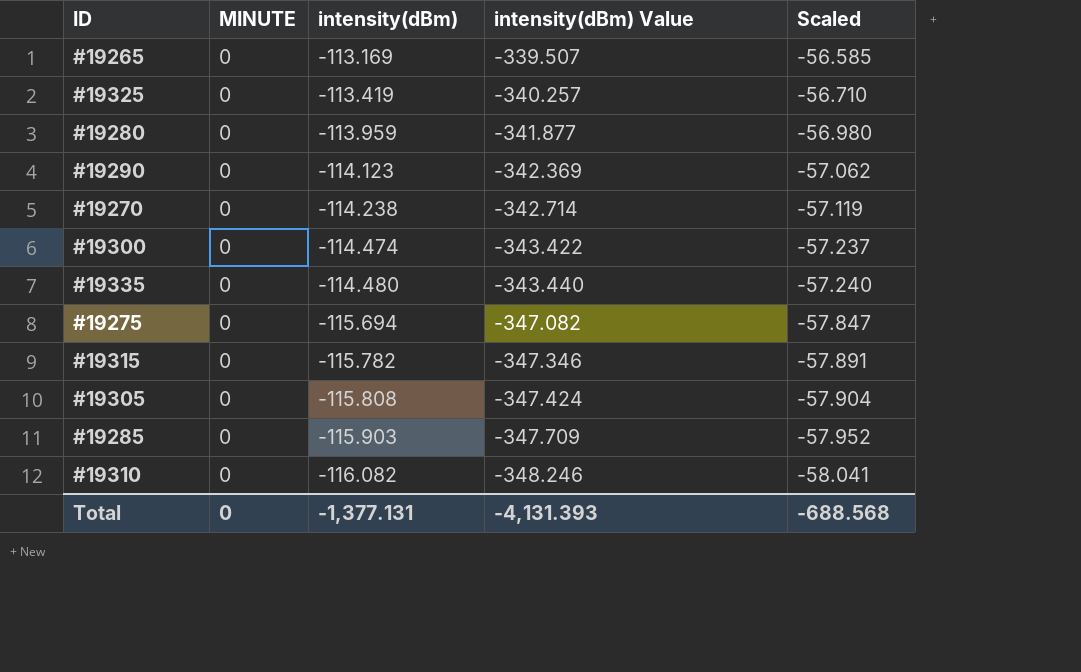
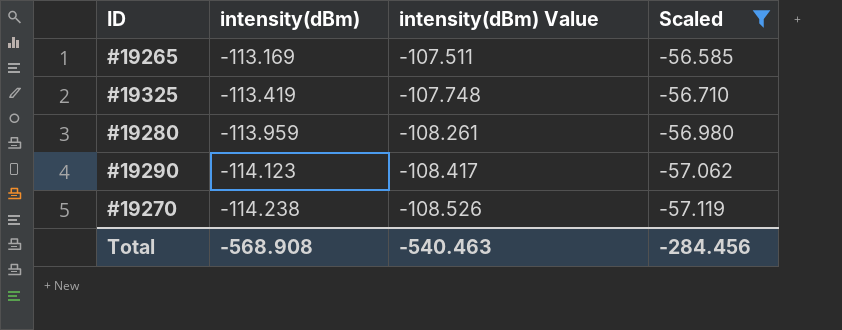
filter: none -> Scaled >= -57.119
column MINUTE | position: 2 -> none
column intensity(dBm) Value | formula: [intensity(dBm)] * 3 -> [intensity(dBm)] * 0.95
Total | intensity(dBm): -1,377.131 -> -568.908
Total | intensity(dBm) Value: -4,131.393 -> -540.463
Total | Scaled: -688.568 -> -284.456

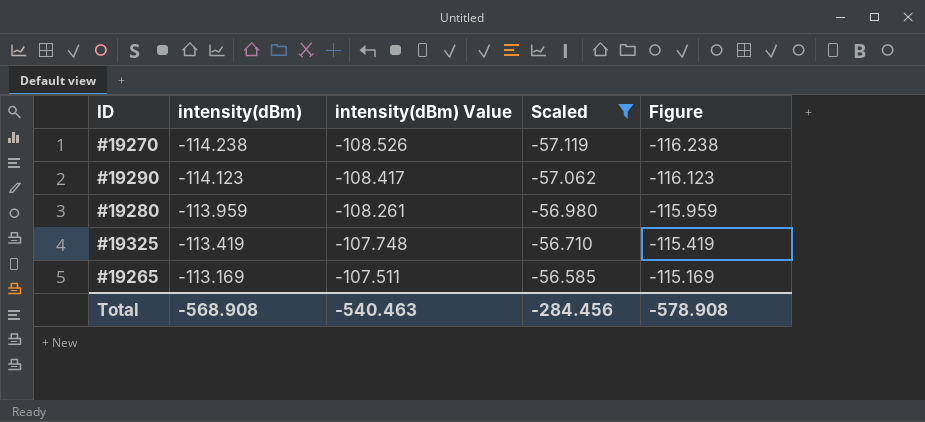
row order: intensity(dBm) descending -> intensity(dBm) ascending
column Figure | formula: none -> [intensity(dBm)] - 2

